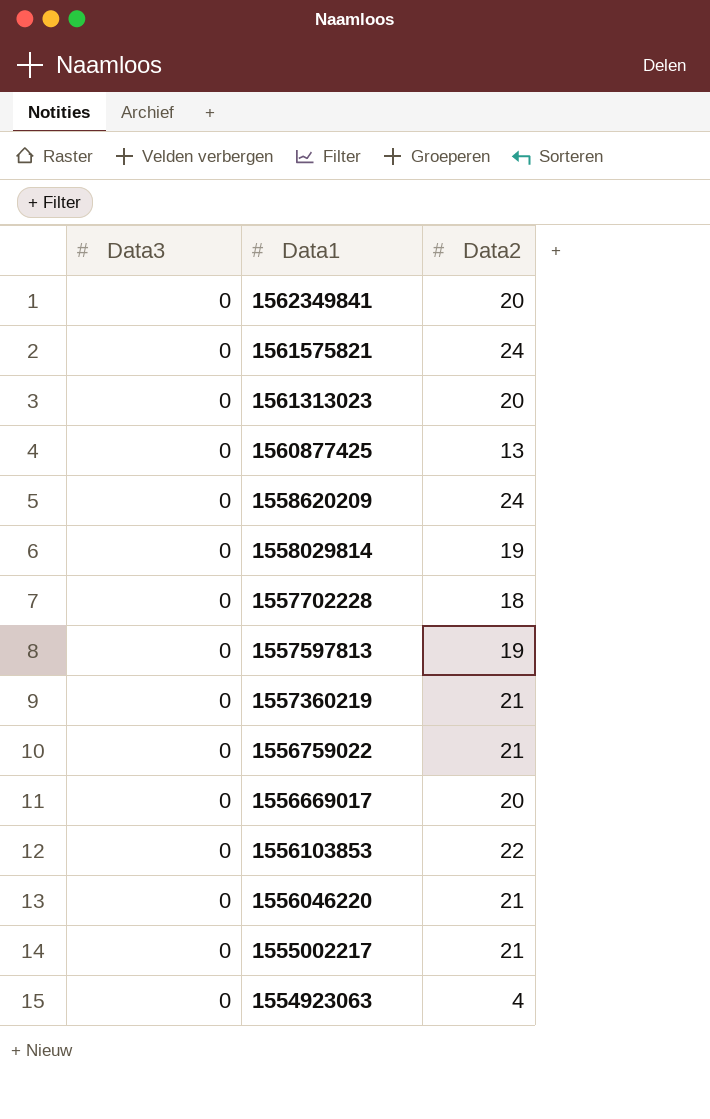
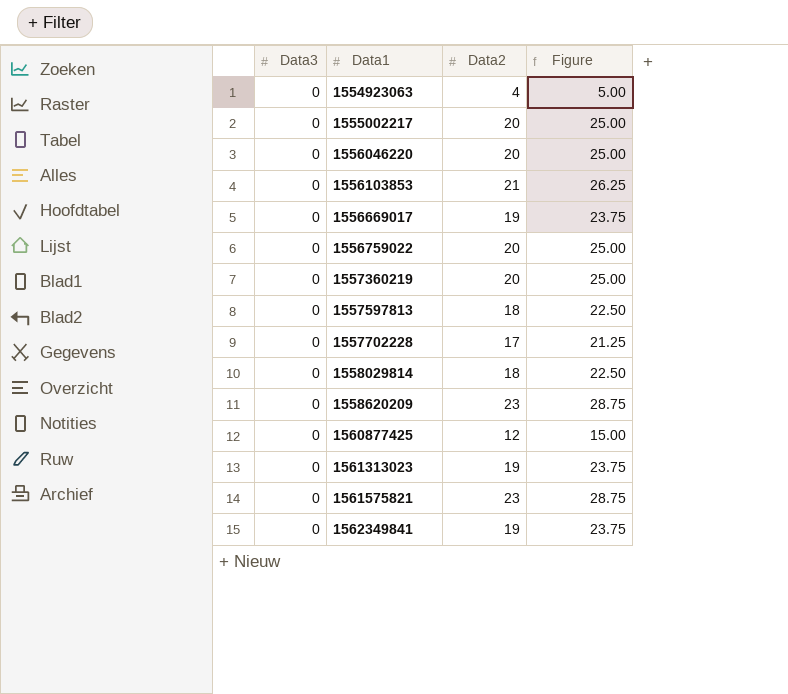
row order: Data1 descending -> Data1 ascending
column Figure | formula: none -> [Data2] * 1.25
1555002217 | Data2: 21 -> 20
1556046220 | Data2: 21 -> 20
1556103853 | Data2: 22 -> 21
1556669017 | Data2: 20 -> 19
1556759022 | Data2: 21 -> 20
1557360219 | Data2: 21 -> 20
1557597813 | Data2: 19 -> 18
1557702228 | Data2: 18 -> 17
1558029814 | Data2: 19 -> 18
1558620209 | Data2: 24 -> 23
1560877425 | Data2: 13 -> 12
1561313023 | Data2: 20 -> 19
1561575821 | Data2: 24 -> 23
1562349841 | Data2: 20 -> 19

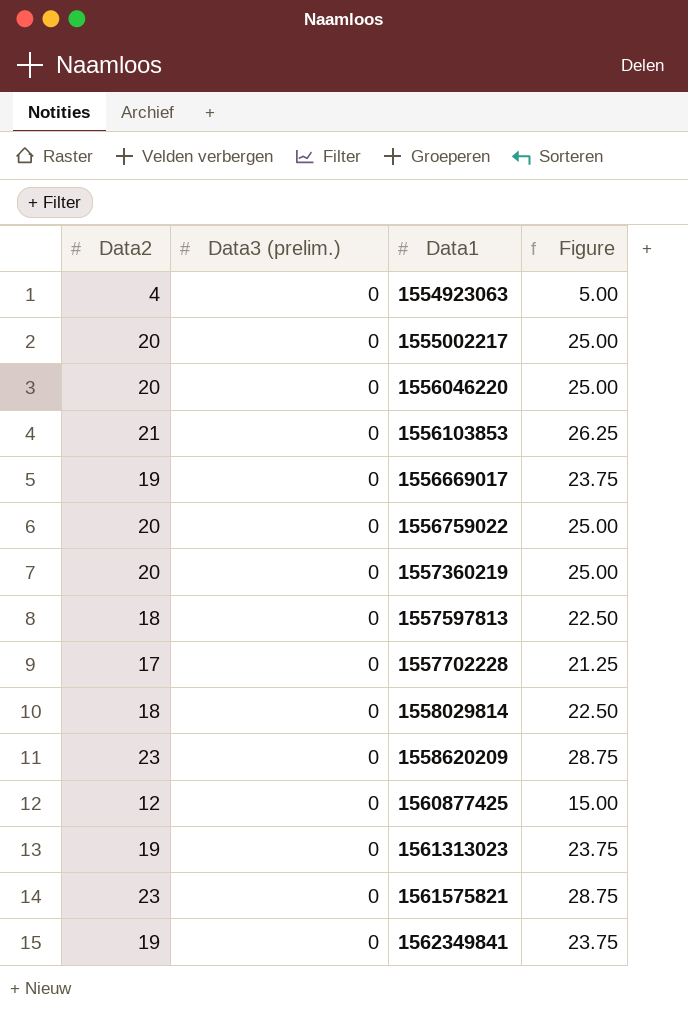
column Data2 | position: 3 -> 1
column name: Data3 -> Data3 (prelim.)

